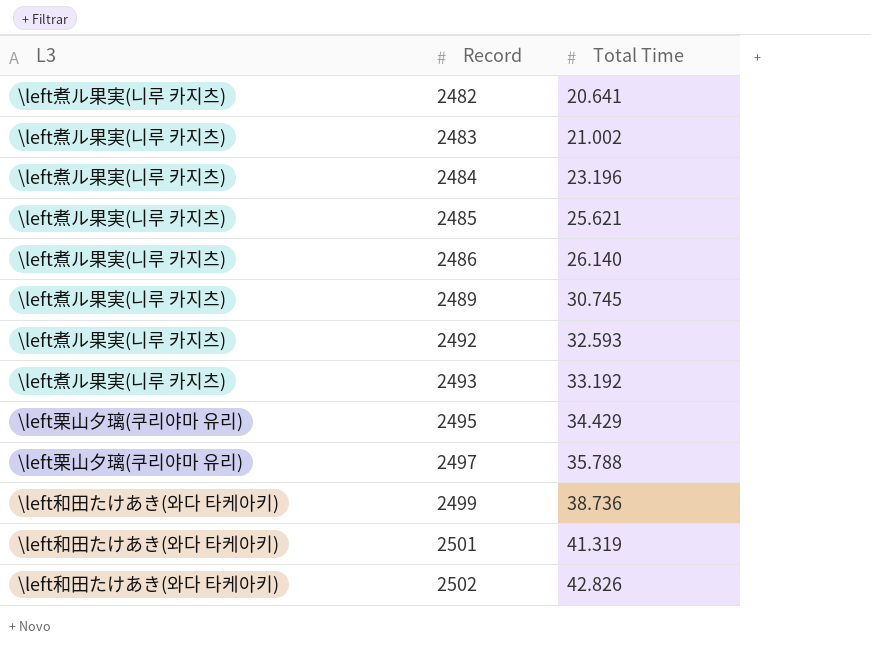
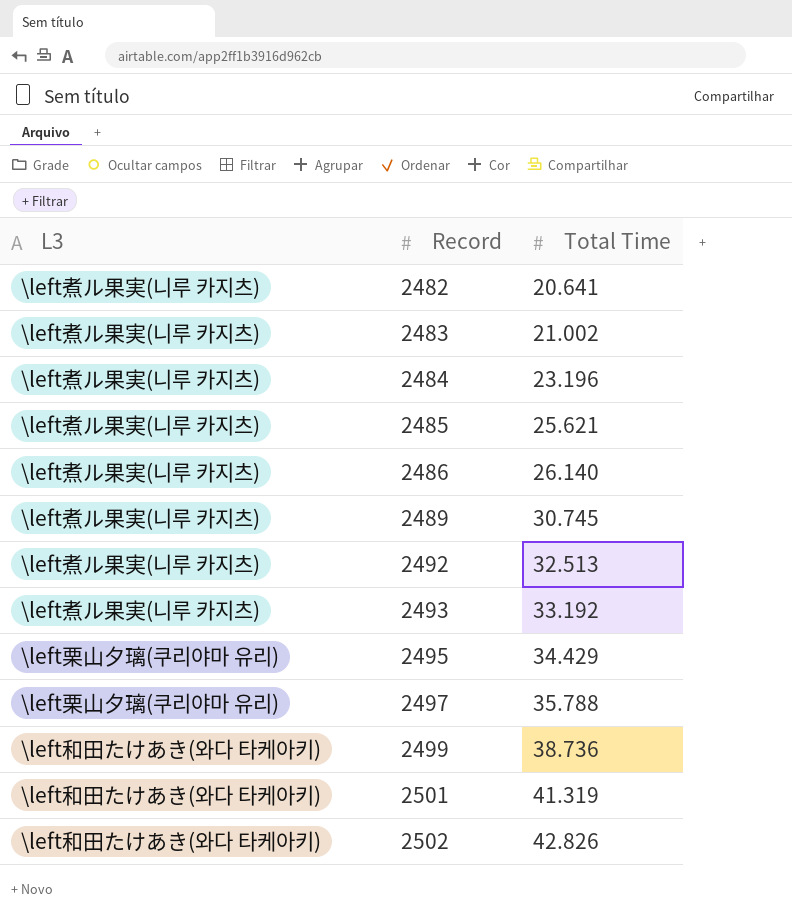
2492 | Total Time: 32.593 -> 32.513

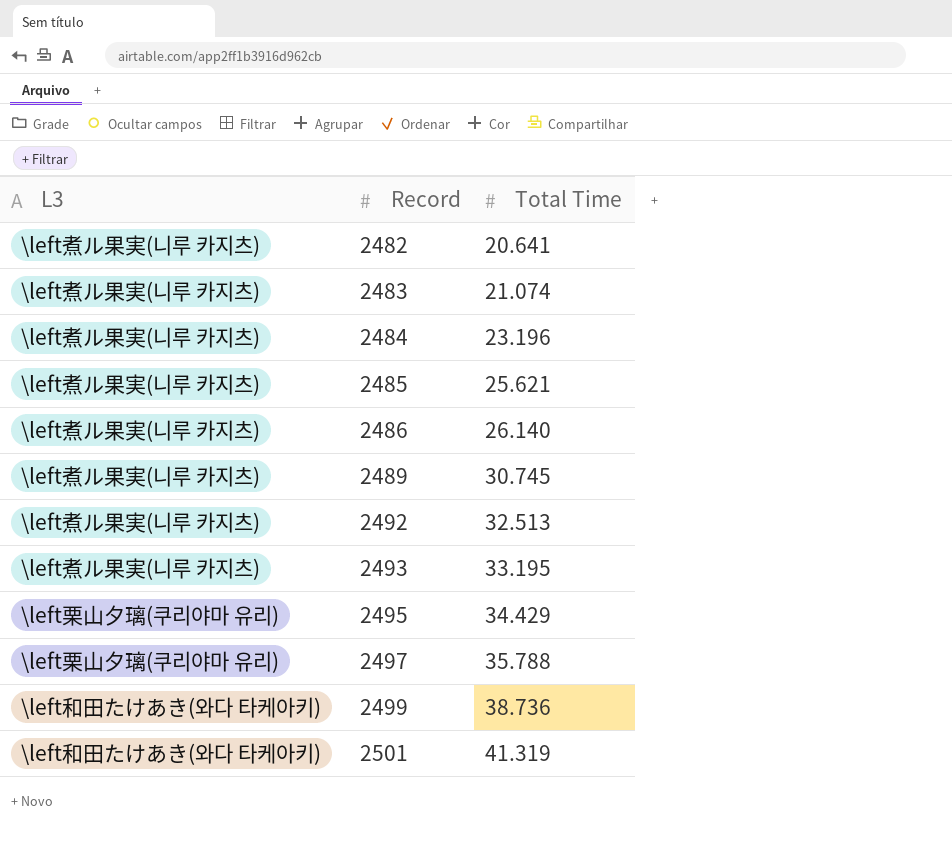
row 2502: \left和田たけあき(와다 타케아키) | 42.826 -> none
2483 | Total Time: 21.002 -> 21.074
2493 | Total Time: 33.192 -> 33.195

